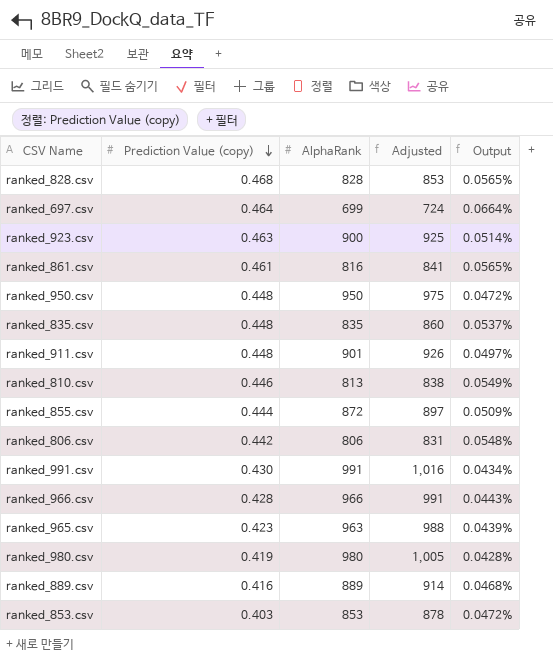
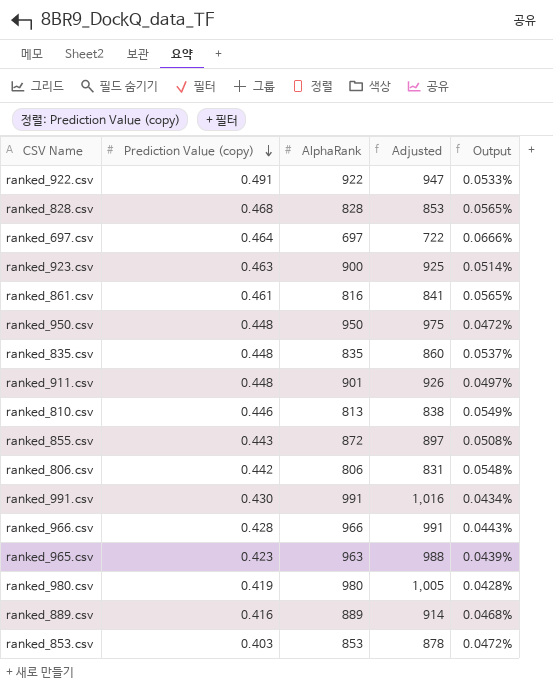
row ranked_922.csv: none -> 0.491 | 922 | 947 | 0.0533%
ranked_697.csv | AlphaRank: 699 -> 697
ranked_697.csv | Adjusted: 724 -> 722
ranked_697.csv | Output: 0.0664% -> 0.0666%
ranked_855.csv | Prediction Value (copy): 0.444 -> 0.443
ranked_855.csv | Output: 0.0509% -> 0.0508%

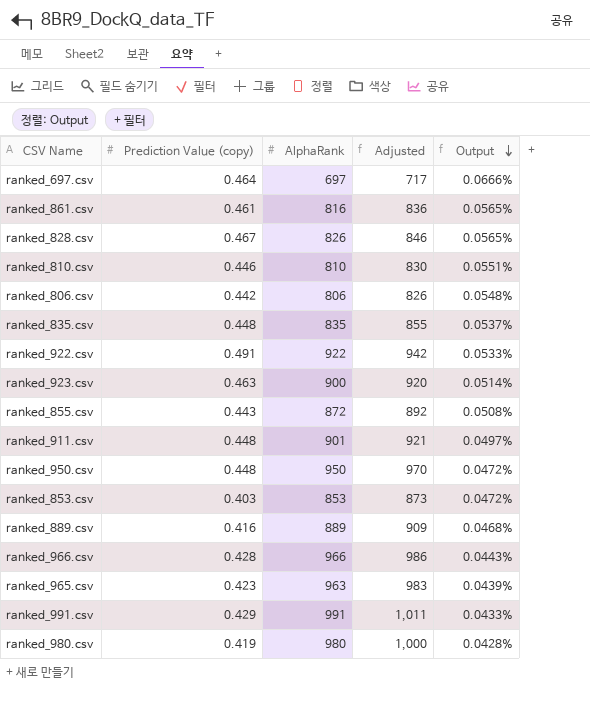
row order: Prediction Value (copy) descending -> Output descending
column Adjusted | formula: [AlphaRank] + 25 -> [AlphaRank] + 20
ranked_828.csv | Prediction Value (copy): 0.468 -> 0.467
ranked_828.csv | AlphaRank: 828 -> 826
ranked_810.csv | AlphaRank: 813 -> 810
ranked_810.csv | Output: 0.0549% -> 0.0551%
ranked_991.csv | Prediction Value (copy): 0.430 -> 0.429
ranked_991.csv | Output: 0.0434% -> 0.0433%

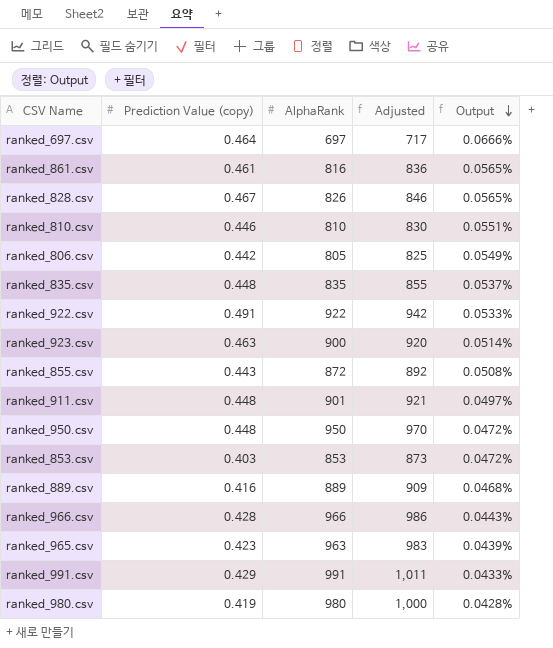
ranked_806.csv | AlphaRank: 806 -> 805
ranked_806.csv | Adjusted: 826 -> 825
ranked_806.csv | Output: 0.0548% -> 0.0549%

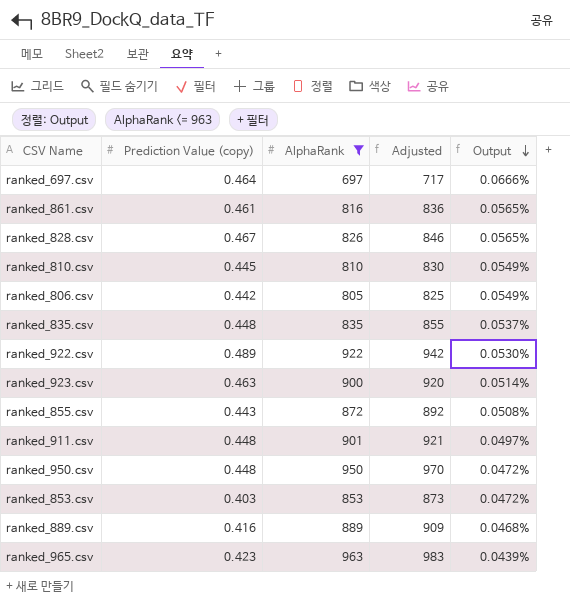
filter: none -> AlphaRank <= 963
ranked_810.csv | Prediction Value (copy): 0.446 -> 0.445
ranked_810.csv | Output: 0.0551% -> 0.0549%
ranked_922.csv | Prediction Value (copy): 0.491 -> 0.489
ranked_922.csv | Output: 0.0533% -> 0.0530%

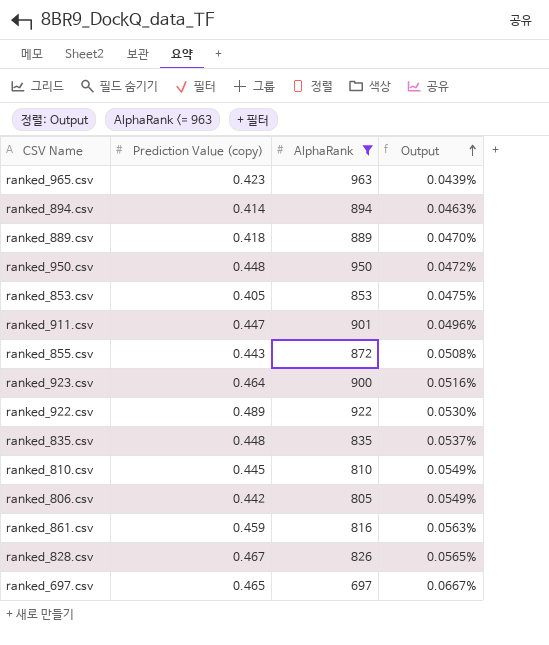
row order: Output descending -> Output ascending
column Adjusted | formula: [AlphaRank] + 20 -> none
row ranked_894.csv: none -> 0.414 | 894 | 0.0463%
ranked_889.csv | Prediction Value (copy): 0.416 -> 0.418
ranked_889.csv | Output: 0.0468% -> 0.0470%
ranked_853.csv | Prediction Value (copy): 0.403 -> 0.405
ranked_853.csv | Output: 0.0472% -> 0.0475%
ranked_911.csv | Prediction Value (copy): 0.448 -> 0.447
ranked_911.csv | Output: 0.0497% -> 0.0496%
ranked_923.csv | Prediction Value (copy): 0.463 -> 0.464
ranked_923.csv | Output: 0.0514% -> 0.0516%
ranked_861.csv | Prediction Value (copy): 0.461 -> 0.459
ranked_861.csv | Output: 0.0565% -> 0.0563%
ranked_697.csv | Prediction Value (copy): 0.464 -> 0.465
ranked_697.csv | Output: 0.0666% -> 0.0667%

